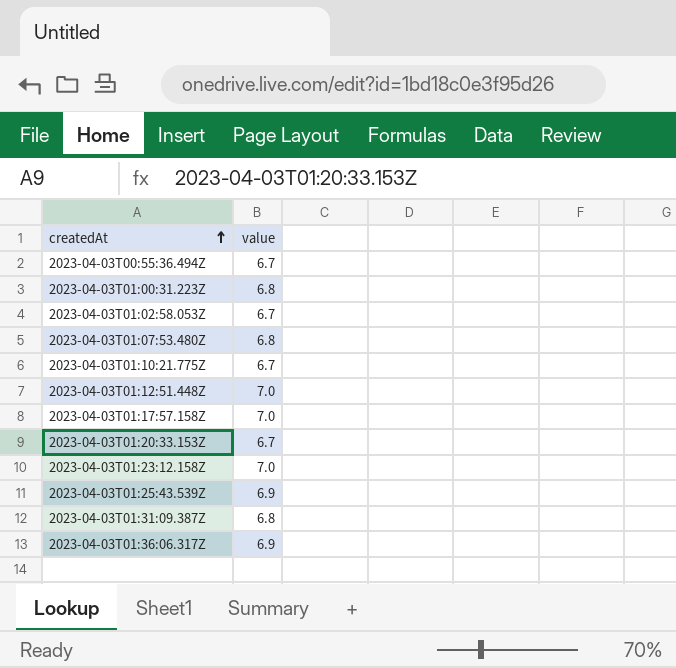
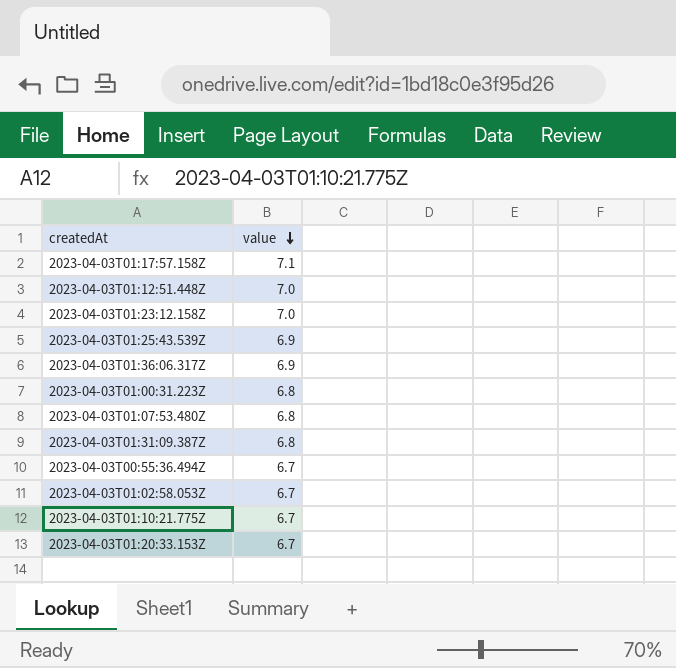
row order: createdAt ascending -> value descending
2023-04-03T01:17:57.158Z | value: 7.0 -> 7.1

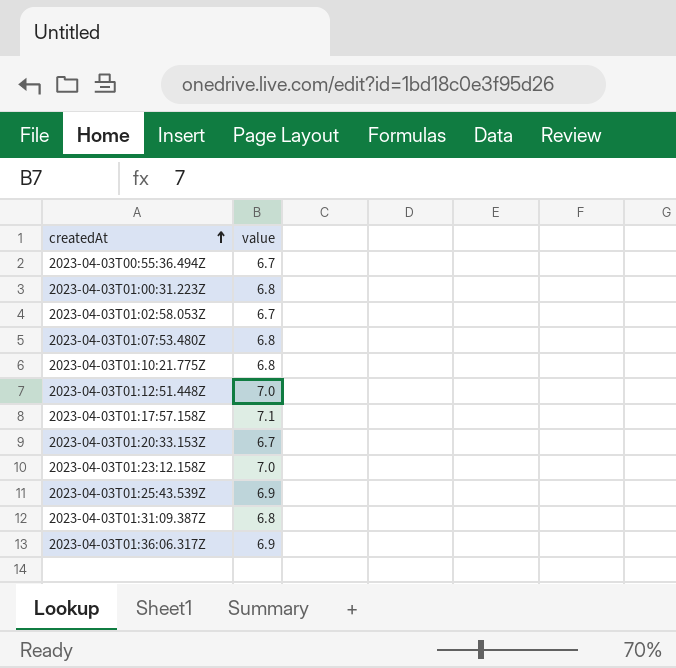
row order: value descending -> createdAt ascending
2023-04-03T01:10:21.775Z | value: 6.7 -> 6.8

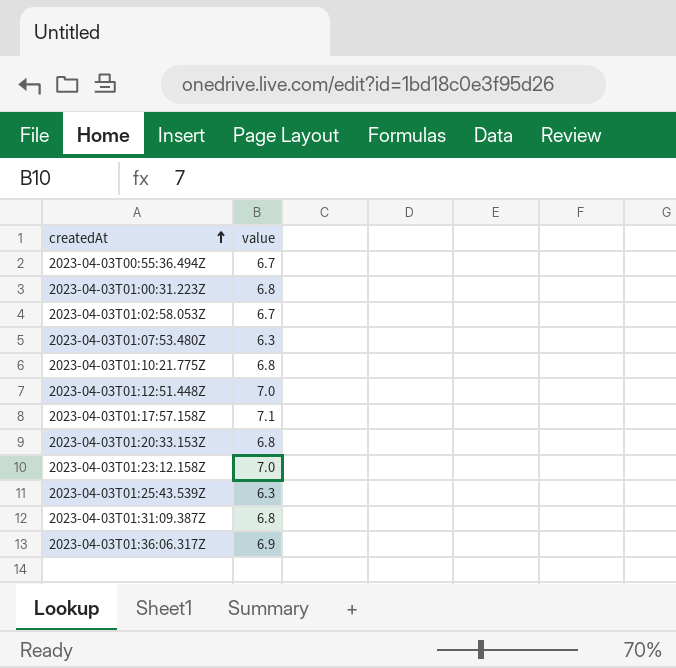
2023-04-03T01:07:53.480Z | value: 6.8 -> 6.3
2023-04-03T01:20:33.153Z | value: 6.7 -> 6.8
2023-04-03T01:25:43.539Z | value: 6.9 -> 6.3

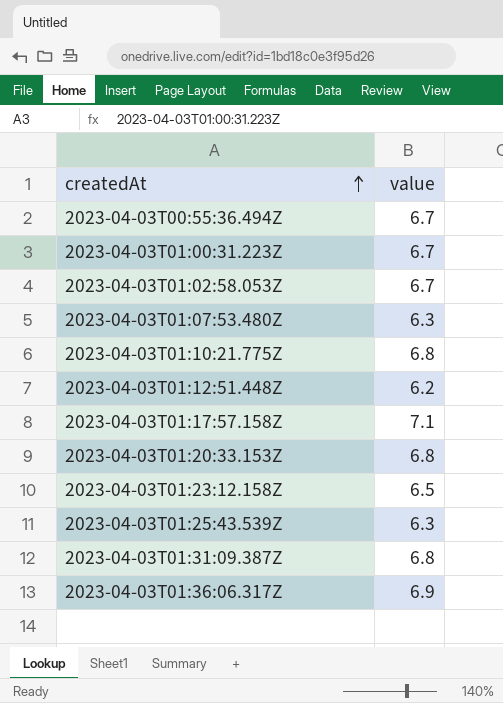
2023-04-03T01:00:31.223Z | value: 6.8 -> 6.7
2023-04-03T01:12:51.448Z | value: 7.0 -> 6.2
2023-04-03T01:23:12.158Z | value: 7.0 -> 6.5

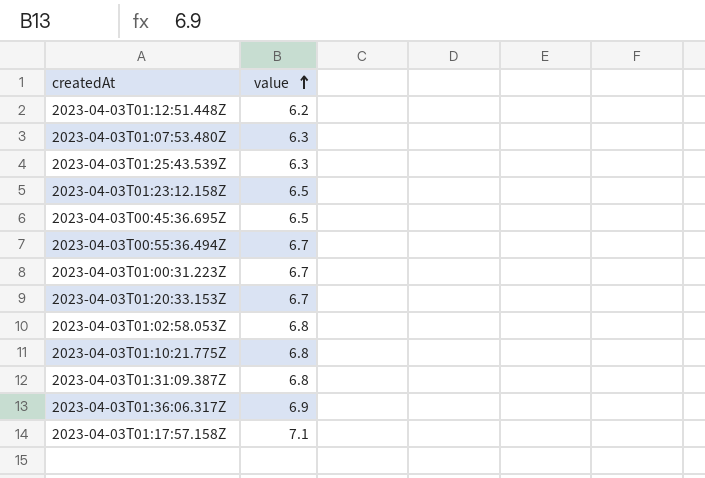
row order: createdAt ascending -> value ascending
row 2023-04-03T00:45:36.695Z: none -> 6.5
2023-04-03T01:20:33.153Z | value: 6.8 -> 6.7
2023-04-03T01:02:58.053Z | value: 6.7 -> 6.8

